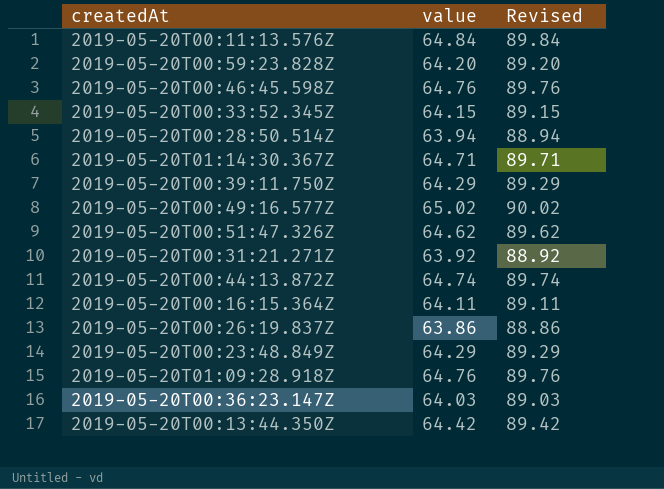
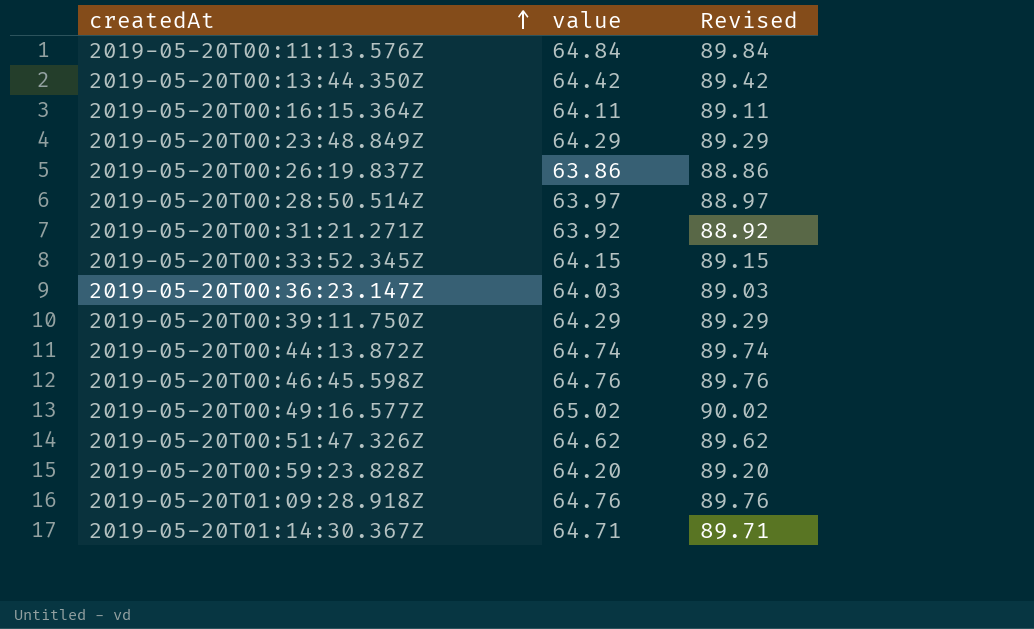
row order: none -> createdAt ascending
2019-05-20T00:28:50.514Z | value: 63.94 -> 63.97
2019-05-20T00:28:50.514Z | Revised: 88.94 -> 88.97

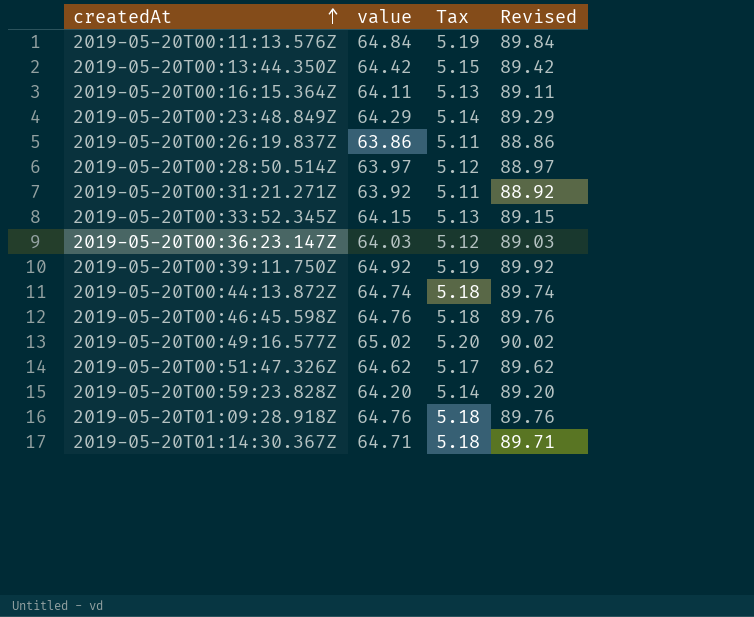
column Tax | formula: none -> [value] * 0.08
2019-05-20T00:39:11.750Z | value: 64.29 -> 64.92
2019-05-20T00:39:11.750Z | Revised: 89.29 -> 89.92

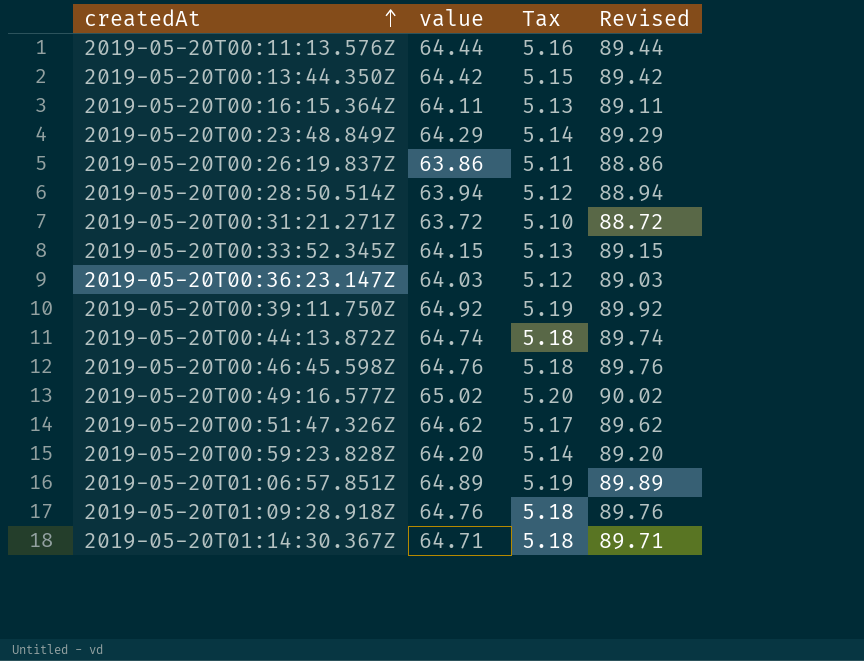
2019-05-20T00:11:13.576Z | value: 64.84 -> 64.44
2019-05-20T00:11:13.576Z | Tax: 5.19 -> 5.16
2019-05-20T00:11:13.576Z | Revised: 89.84 -> 89.44
2019-05-20T00:28:50.514Z | value: 63.97 -> 63.94
2019-05-20T00:28:50.514Z | Revised: 88.97 -> 88.94
2019-05-20T00:31:21.271Z | value: 63.92 -> 63.72
2019-05-20T00:31:21.271Z | Tax: 5.11 -> 5.10
2019-05-20T00:31:21.271Z | Revised: 88.92 -> 88.72
row 2019-05-20T01:06:57.851Z: none -> 64.89 | 5.19 | 89.89

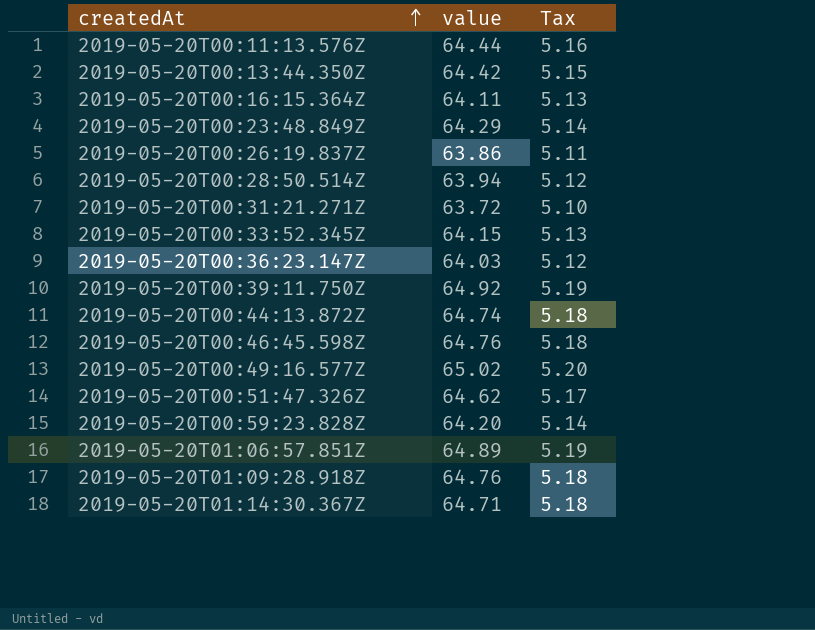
column Revised | formula: [value] + 25 -> none

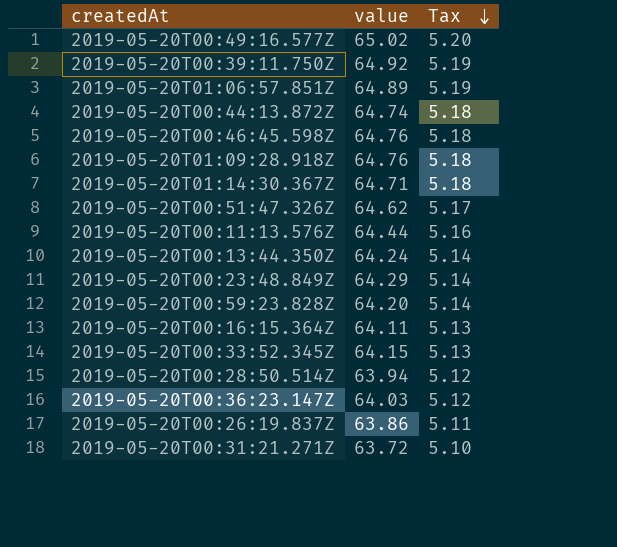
row order: createdAt ascending -> Tax descending
2019-05-20T00:13:44.350Z | value: 64.42 -> 64.24
2019-05-20T00:13:44.350Z | Tax: 5.15 -> 5.14

